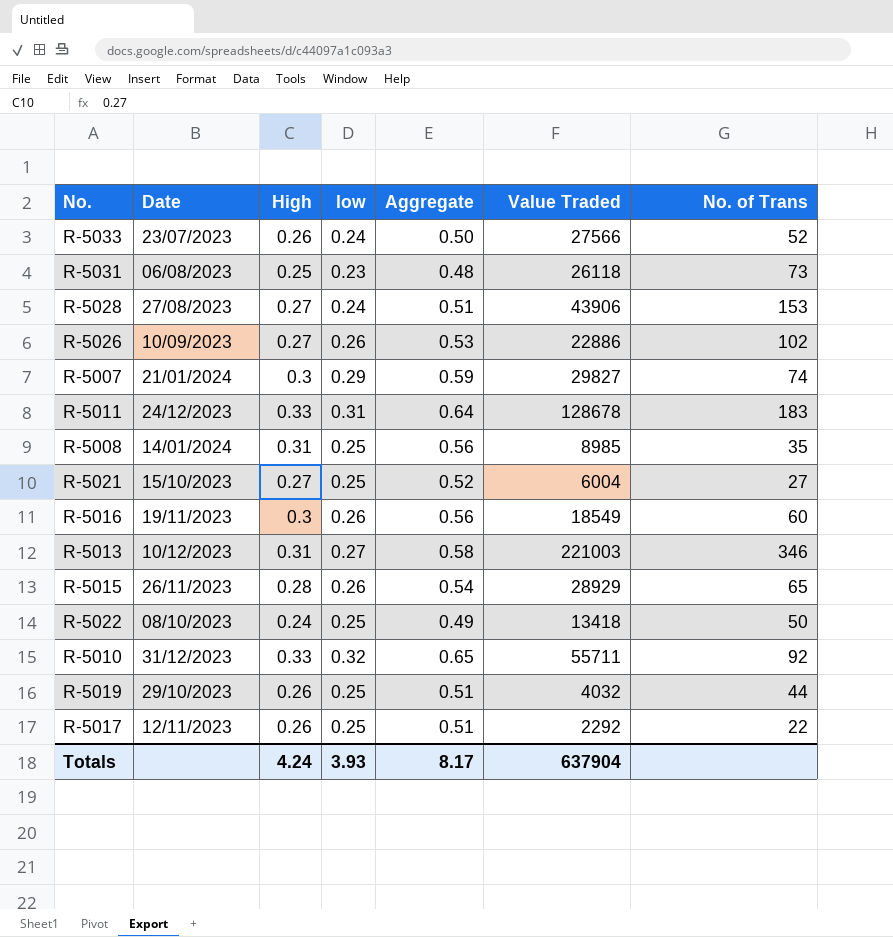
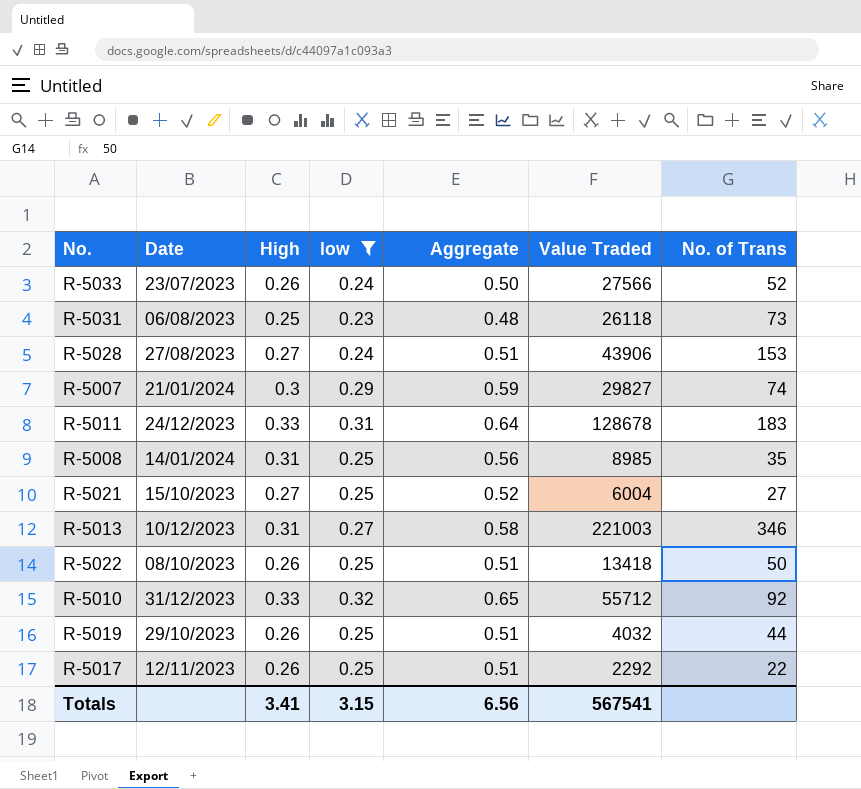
filter: none -> low != 0.26
R-5022 | High: 0.24 -> 0.26
R-5022 | Aggregate: 0.49 -> 0.51
R-5010 | Value Traded: 55711 -> 55712
Totals | High: 4.24 -> 3.41
Totals | low: 3.93 -> 3.15
Totals | Aggregate: 8.17 -> 6.56
Totals | Value Traded: 637904 -> 567541

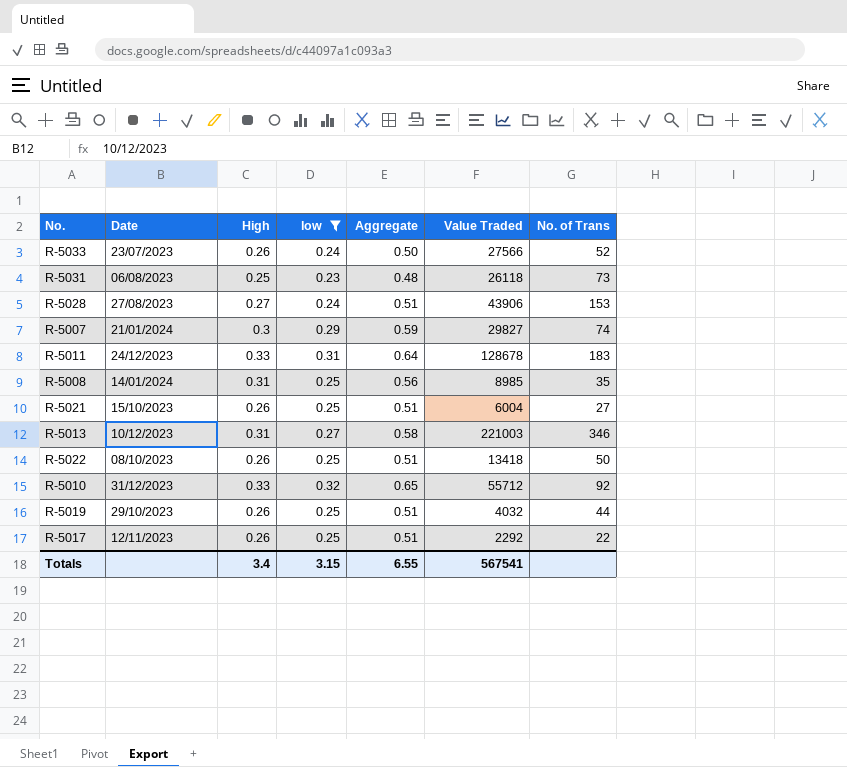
R-5021 | High: 0.27 -> 0.26
R-5021 | Aggregate: 0.52 -> 0.51
Totals | High: 3.41 -> 3.4
Totals | Aggregate: 6.56 -> 6.55

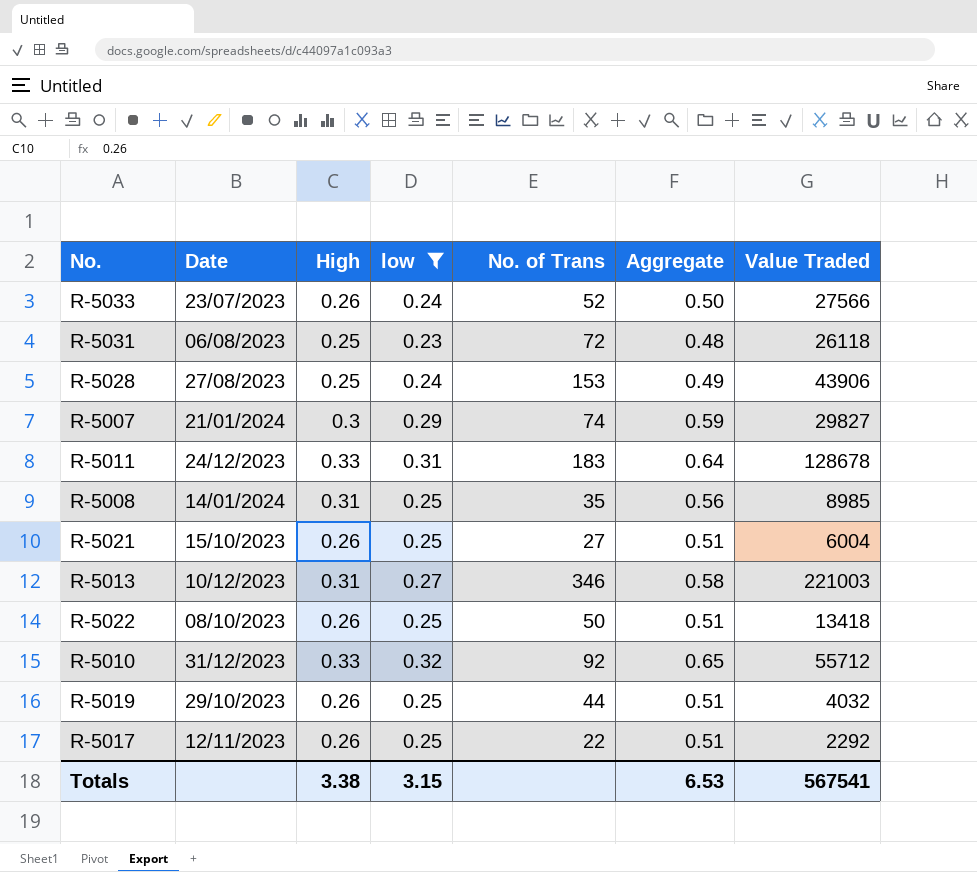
column No. of Trans | position: 7 -> 5
R-5031 | No. of Trans: 73 -> 72
R-5028 | High: 0.27 -> 0.25
R-5028 | Aggregate: 0.51 -> 0.49
Totals | High: 3.4 -> 3.38
Totals | Aggregate: 6.55 -> 6.53

